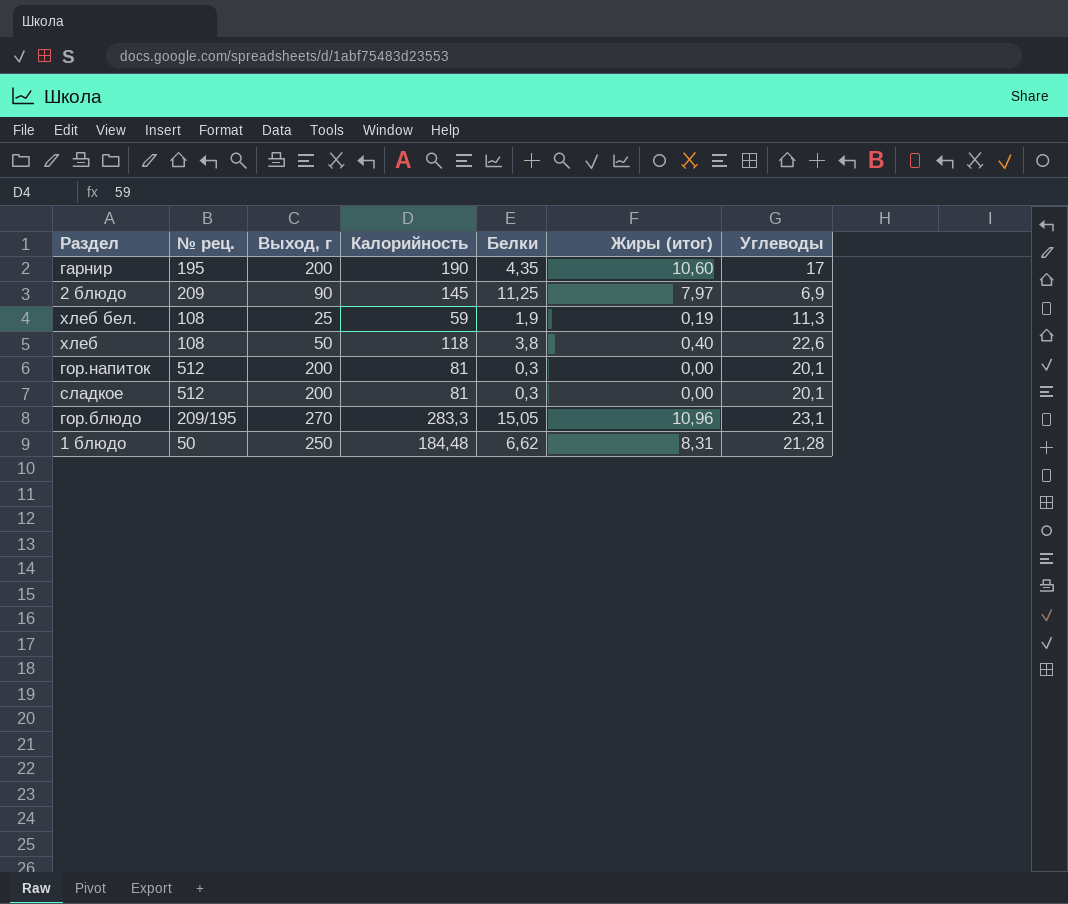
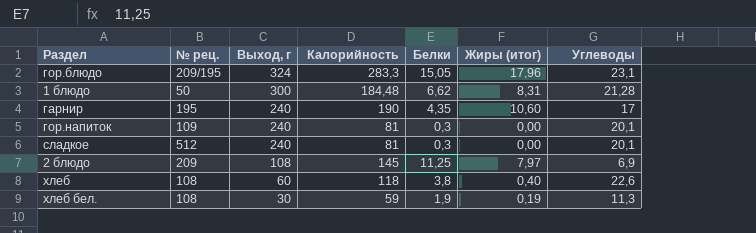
row order: none -> Выход, г descending
гор.блюдо | Выход, г: 270 -> 324
гор.блюдо | Жиры (итог): 10,96 -> 17,96
1 блюдо | Выход, г: 250 -> 300
гарнир | Выход, г: 200 -> 240
гор.напиток | № рец.: 512 -> 109
гор.напиток | Выход, г: 200 -> 240
сладкое | Выход, г: 200 -> 240
2 блюдо | Выход, г: 90 -> 108
хлеб | Выход, г: 50 -> 60
хлеб бел. | Выход, г: 25 -> 30

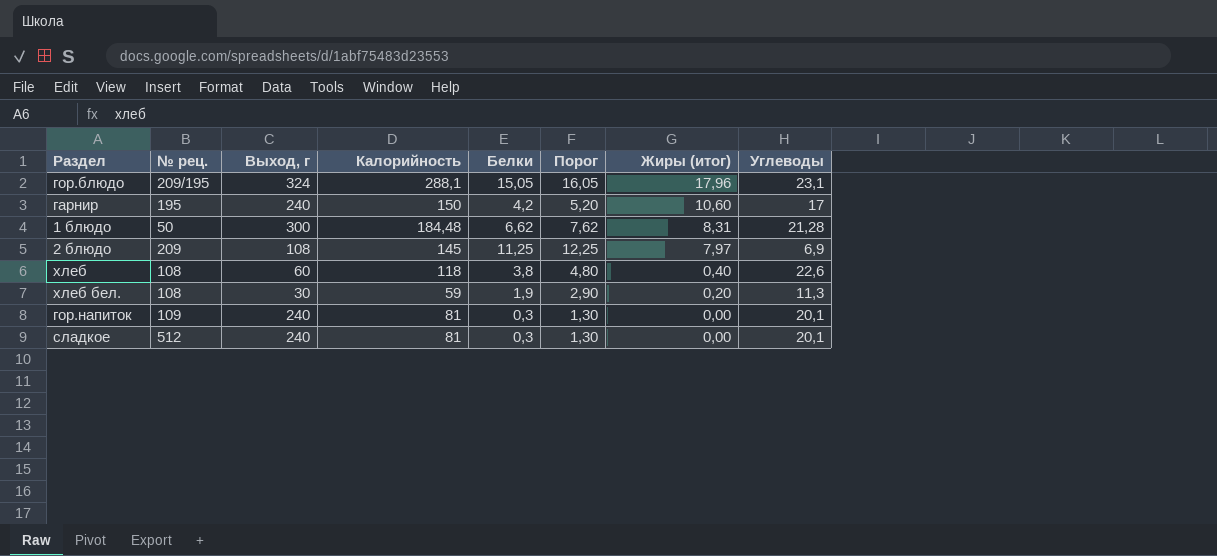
row order: Выход, г descending -> Жиры (итог) descending
column Порог | formula: none -> [Белки] + 1
гор.блюдо | Калорийность: 283,3 -> 288,1
гарнир | Калорийность: 190 -> 150
гарнир | Белки: 4,35 -> 4,2
хлеб бел. | Жиры (итог): 0,19 -> 0,20

